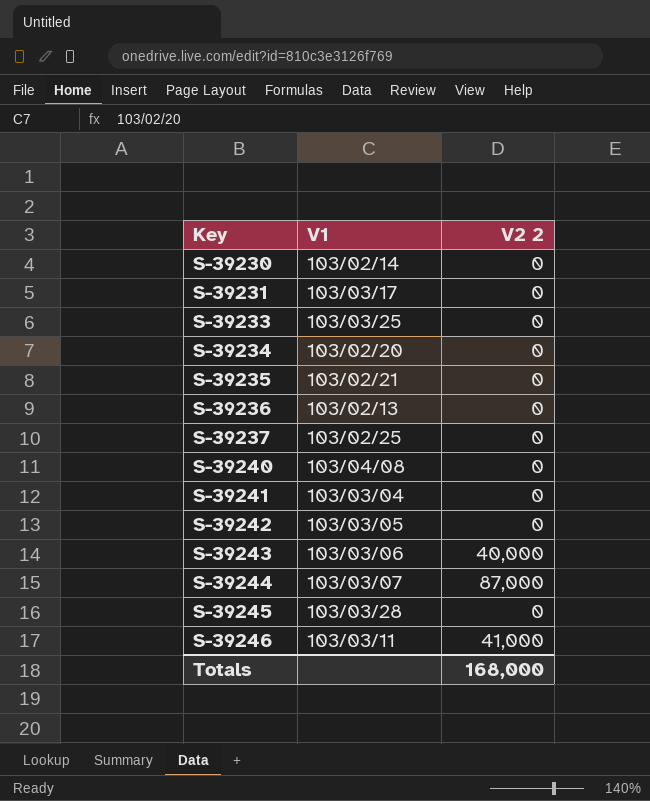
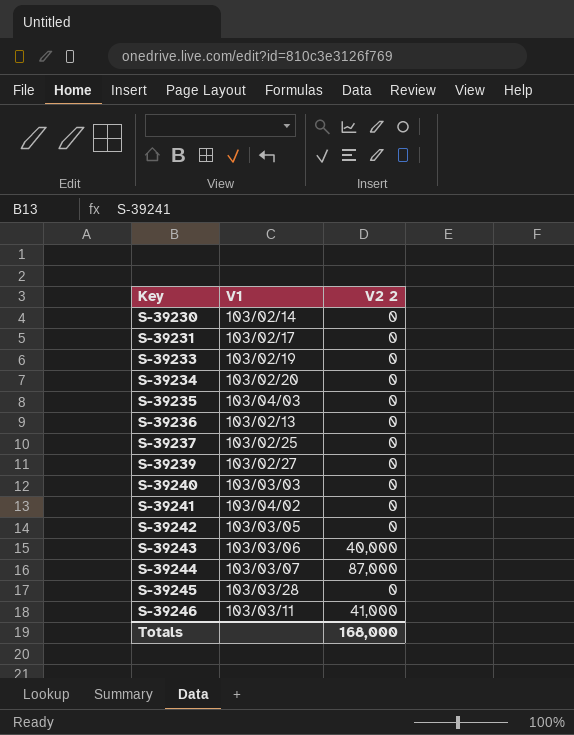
S-39231 | V1: 103/03/17 -> 103/02/17
S-39233 | V1: 103/03/25 -> 103/02/19
S-39235 | V1: 103/02/21 -> 103/04/03
row S-39239: none -> 103/02/27 | 0
S-39240 | V1: 103/04/08 -> 103/03/03
S-39241 | V1: 103/03/04 -> 103/04/02

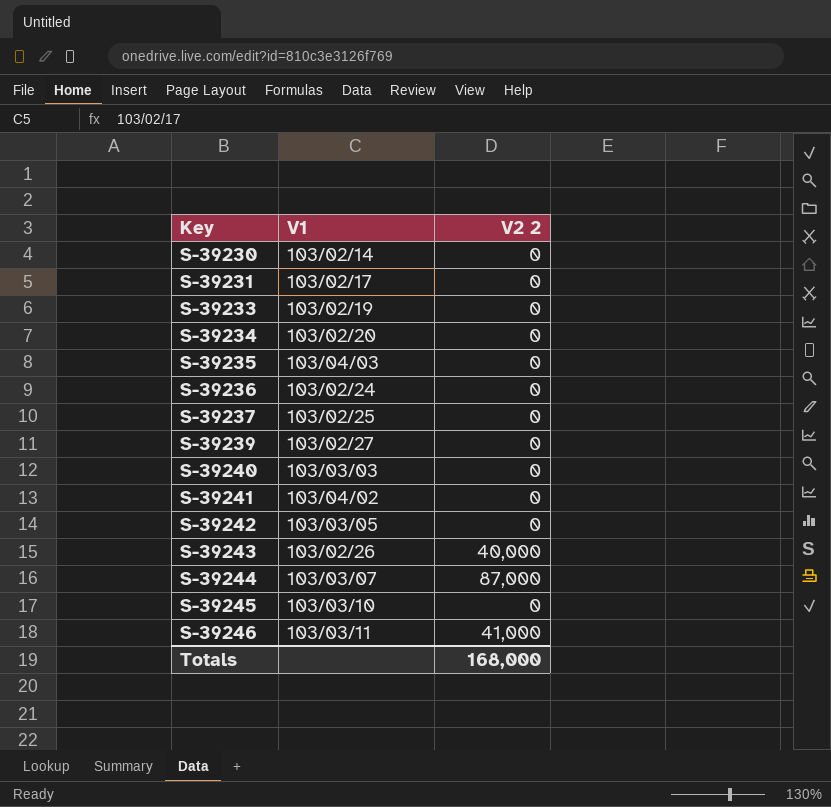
S-39236 | V1: 103/02/13 -> 103/02/24
S-39243 | V1: 103/03/06 -> 103/02/26
S-39245 | V1: 103/03/28 -> 103/03/10

